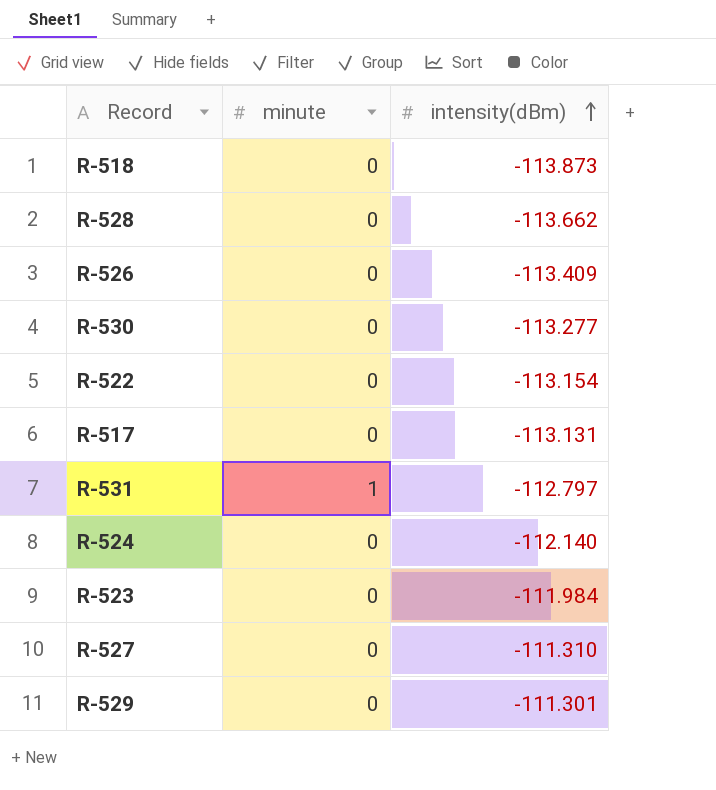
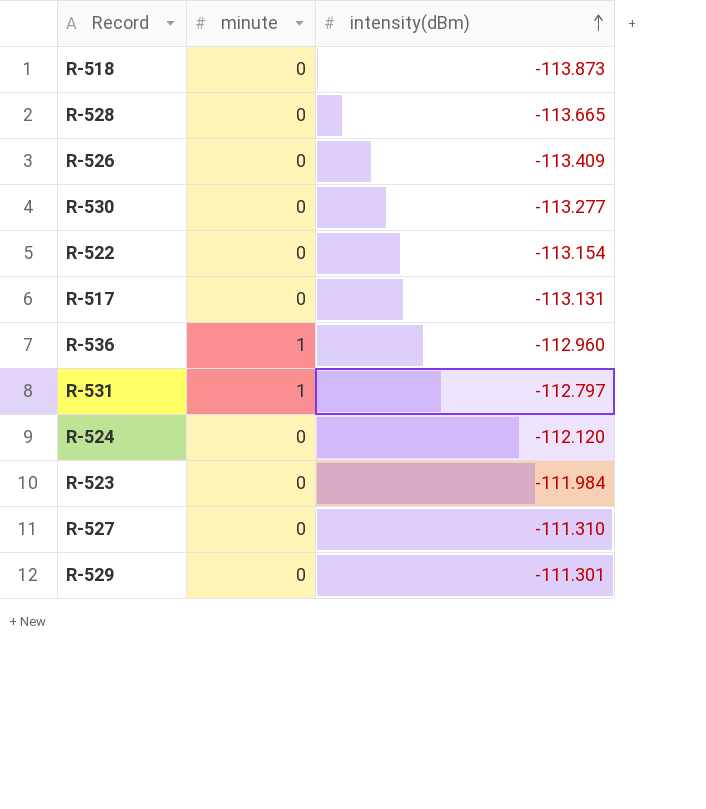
R-528 | intensity(dBm): -113.662 -> -113.665
row R-536: none -> 1 | -112.960
R-524 | intensity(dBm): -112.140 -> -112.120

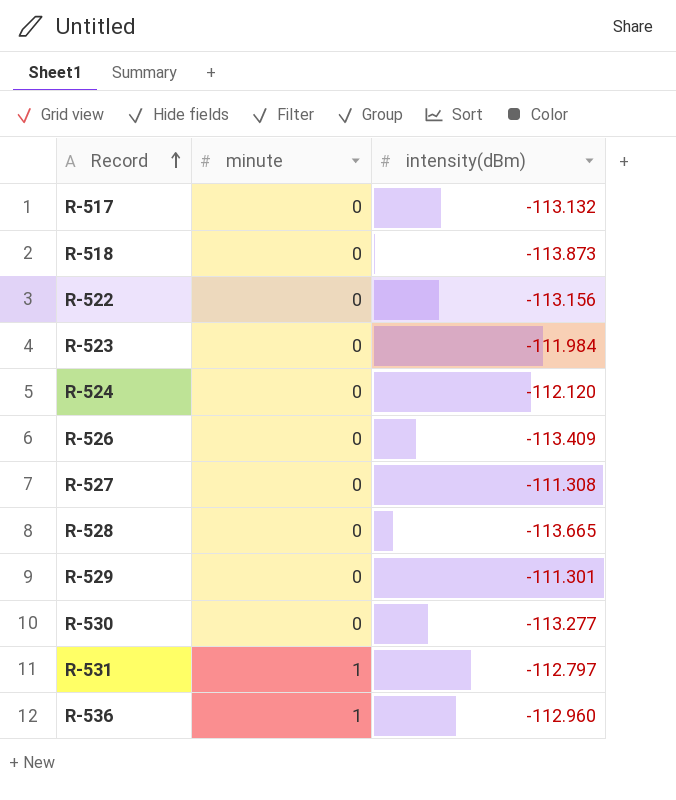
row order: intensity(dBm) ascending -> Record ascending
R-517 | intensity(dBm): -113.131 -> -113.132
R-522 | intensity(dBm): -113.154 -> -113.156
R-527 | intensity(dBm): -111.310 -> -111.308

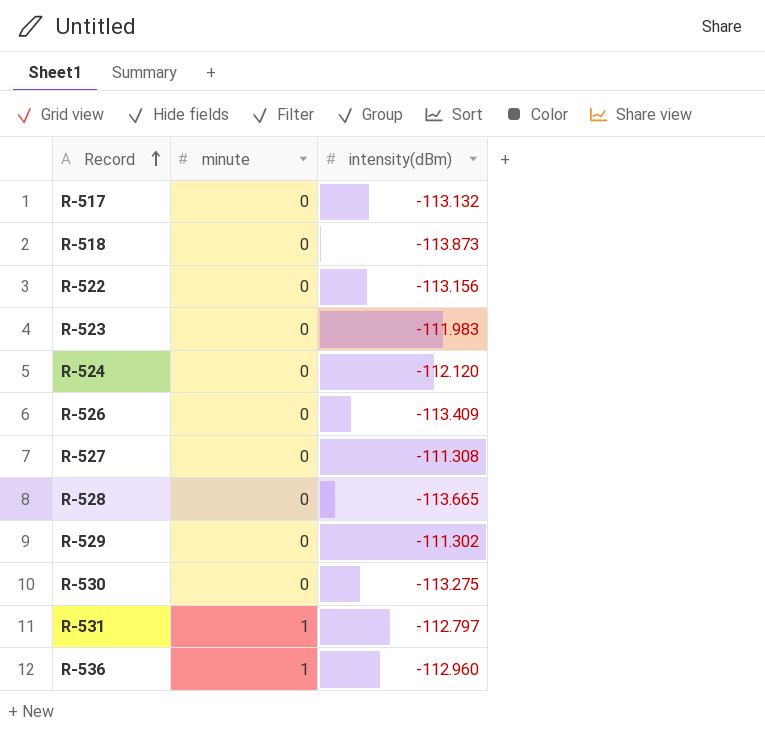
R-523 | intensity(dBm): -111.984 -> -111.983
R-529 | intensity(dBm): -111.301 -> -111.302
R-530 | intensity(dBm): -113.277 -> -113.275

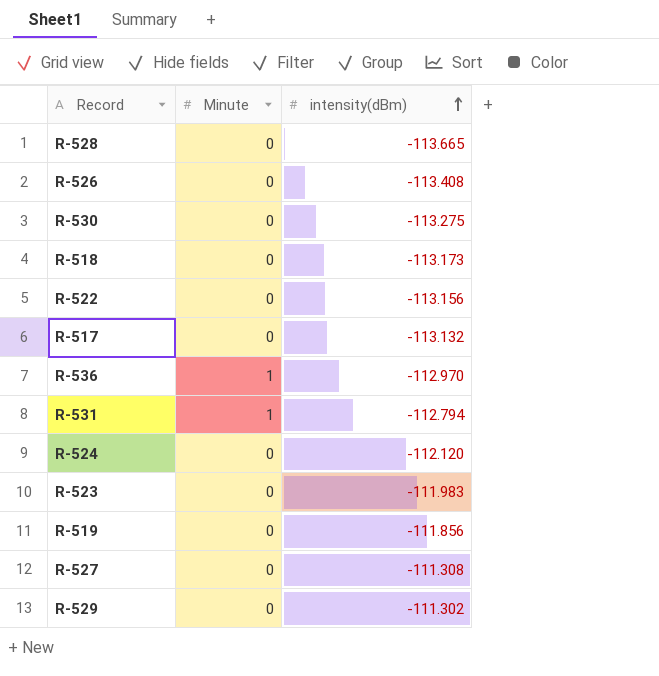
row order: Record ascending -> intensity(dBm) ascending
column name: minute -> Minute
R-526 | intensity(dBm): -113.409 -> -113.408
R-518 | intensity(dBm): -113.873 -> -113.173
R-536 | intensity(dBm): -112.960 -> -112.970
R-531 | intensity(dBm): -112.797 -> -112.794
row R-519: none -> 0 | -111.856

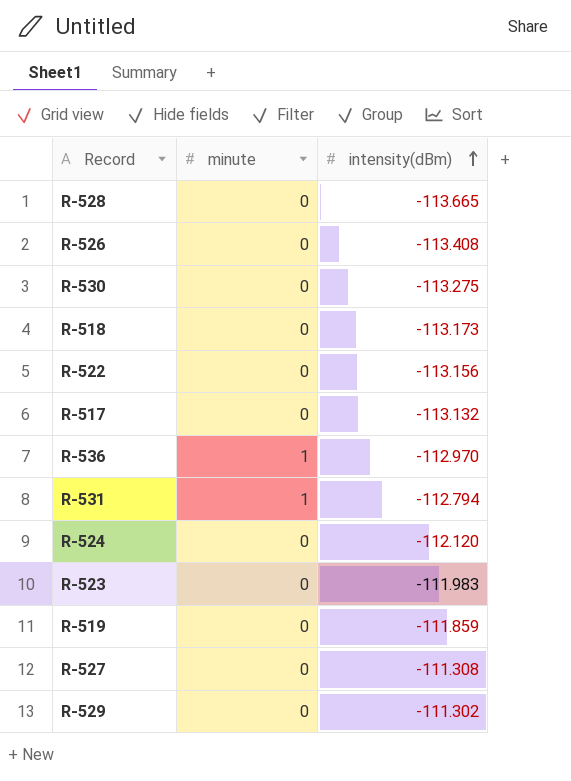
column name: Minute -> minute
R-519 | intensity(dBm): -111.856 -> -111.859

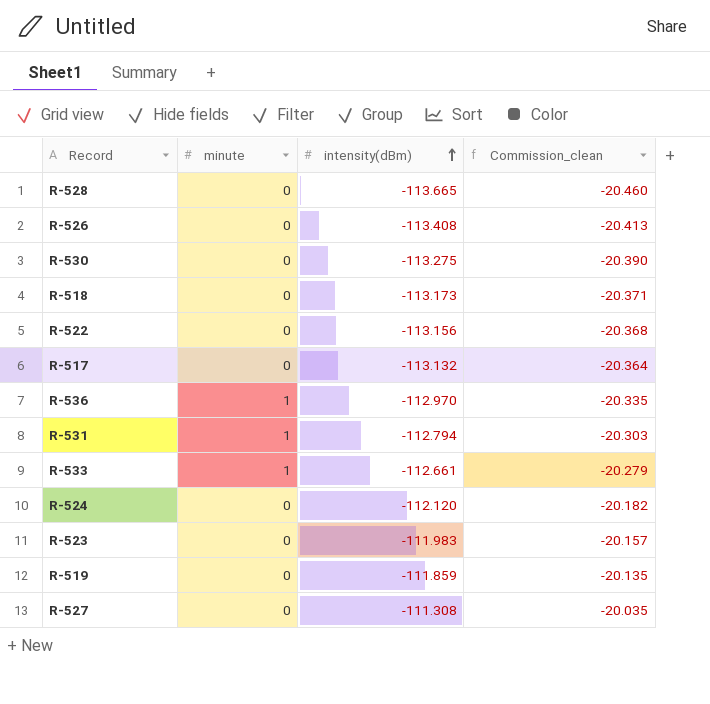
column Commission_clean | formula: none -> [intensity(dBm)] * 0.18
row R-529: 0 | -111.302 -> none
row R-533: none -> 1 | -112.661 | -20.279

